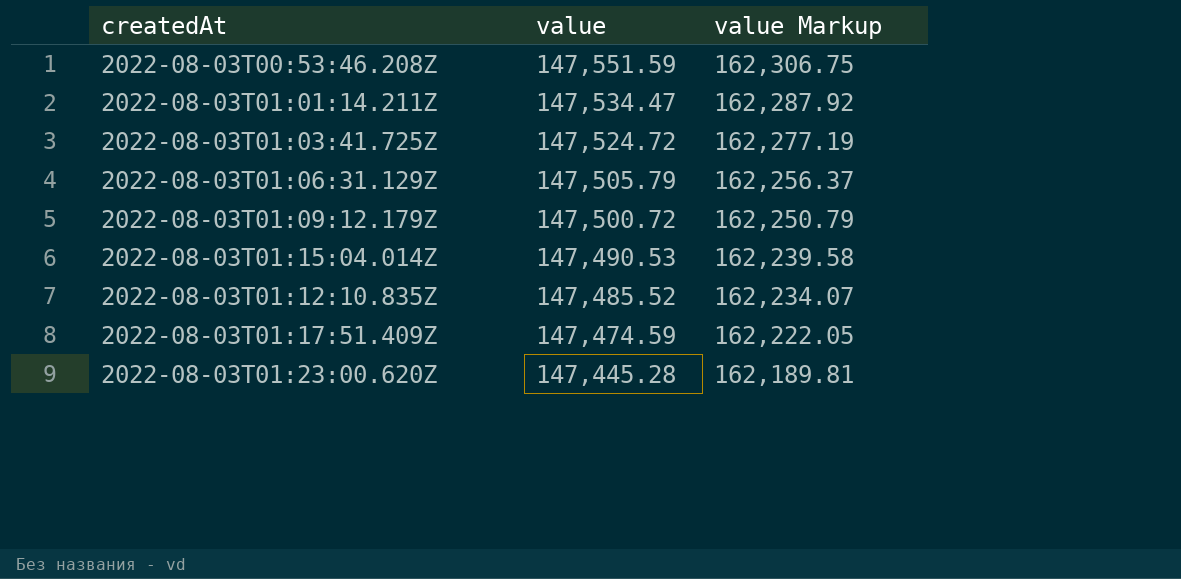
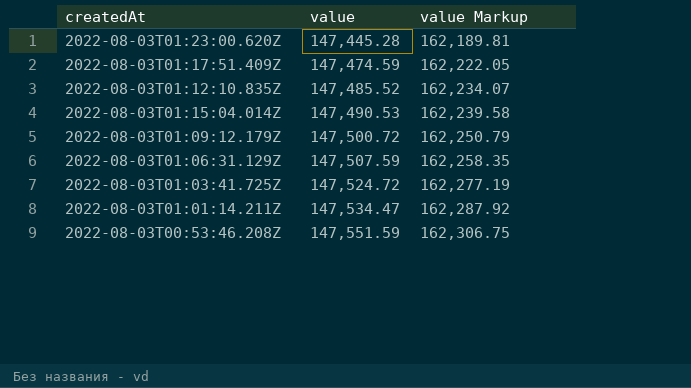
row order: value descending -> value ascending
2022-08-03T01:06:31.129Z | value: 147,505.79 -> 147,507.59
2022-08-03T01:06:31.129Z | value Markup: 162,256.37 -> 162,258.35

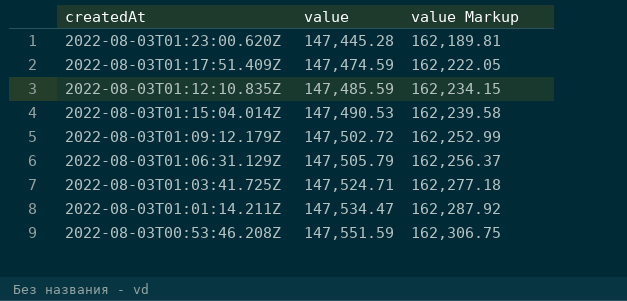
2022-08-03T01:12:10.835Z | value: 147,485.52 -> 147,485.59
2022-08-03T01:12:10.835Z | value Markup: 162,234.07 -> 162,234.15
2022-08-03T01:09:12.179Z | value: 147,500.72 -> 147,502.72
2022-08-03T01:09:12.179Z | value Markup: 162,250.79 -> 162,252.99
2022-08-03T01:06:31.129Z | value: 147,507.59 -> 147,505.79
2022-08-03T01:06:31.129Z | value Markup: 162,258.35 -> 162,256.37
2022-08-03T01:03:41.725Z | value: 147,524.72 -> 147,524.71
2022-08-03T01:03:41.725Z | value Markup: 162,277.19 -> 162,277.18

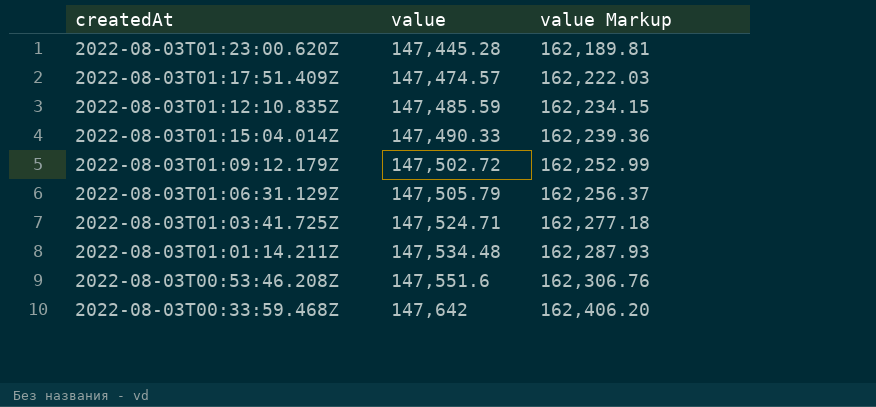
2022-08-03T01:17:51.409Z | value: 147,474.59 -> 147,474.57
2022-08-03T01:17:51.409Z | value Markup: 162,222.05 -> 162,222.03
2022-08-03T01:15:04.014Z | value: 147,490.53 -> 147,490.33
2022-08-03T01:15:04.014Z | value Markup: 162,239.58 -> 162,239.36
2022-08-03T01:01:14.211Z | value: 147,534.47 -> 147,534.48
2022-08-03T01:01:14.211Z | value Markup: 162,287.92 -> 162,287.93
2022-08-03T00:53:46.208Z | value: 147,551.59 -> 147,551.6
2022-08-03T00:53:46.208Z | value Markup: 162,306.75 -> 162,306.76
row 2022-08-03T00:33:59.468Z: none -> 147,642 | 162,406.20

